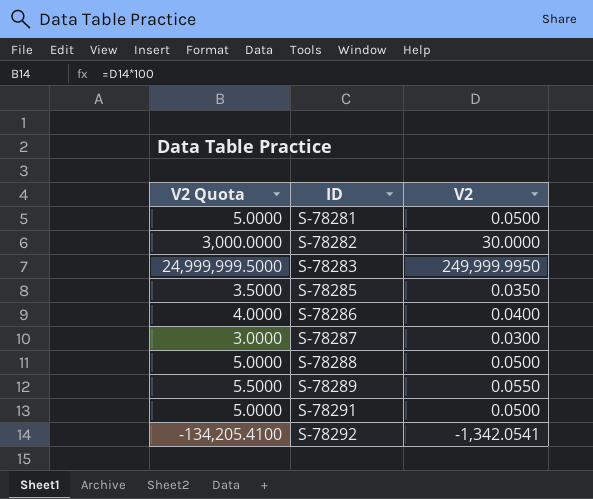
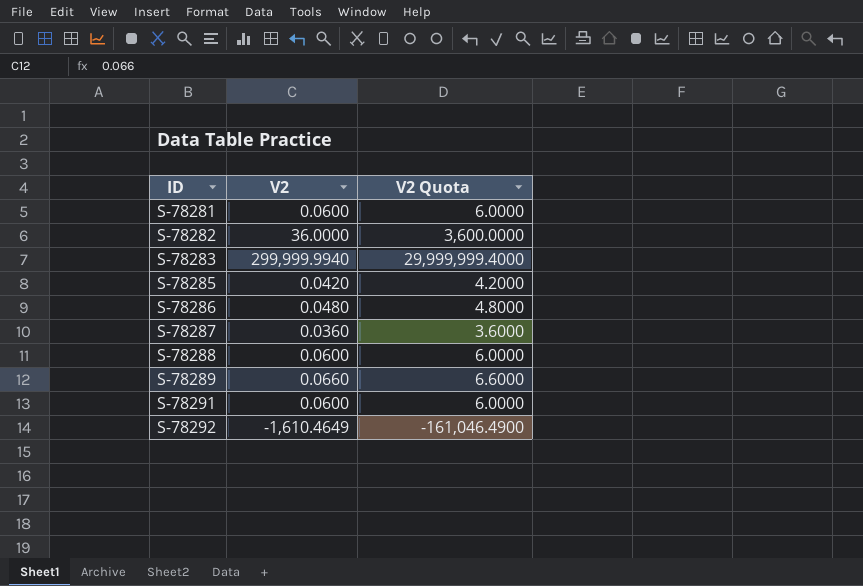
column V2 Quota | position: 1 -> 3
S-78281 | V2: 0.0500 -> 0.0600
S-78281 | V2 Quota: 5.0000 -> 6.0000
S-78282 | V2: 30.0000 -> 36.0000
S-78282 | V2 Quota: 3,000.0000 -> 3,600.0000
S-78283 | V2: 249,999.9950 -> 299,999.9940
S-78283 | V2 Quota: 24,999,999.5000 -> 29,999,999.4000
S-78285 | V2: 0.0350 -> 0.0420
S-78285 | V2 Quota: 3.5000 -> 4.2000
S-78286 | V2: 0.0400 -> 0.0480
S-78286 | V2 Quota: 4.0000 -> 4.8000
S-78287 | V2: 0.0300 -> 0.0360
S-78287 | V2 Quota: 3.0000 -> 3.6000
S-78288 | V2: 0.0500 -> 0.0600
S-78288 | V2 Quota: 5.0000 -> 6.0000
S-78289 | V2: 0.0550 -> 0.0660
S-78289 | V2 Quota: 5.5000 -> 6.6000
S-78291 | V2: 0.0500 -> 0.0600
S-78291 | V2 Quota: 5.0000 -> 6.0000
S-78292 | V2: -1,342.0541 -> -1,610.4649
S-78292 | V2 Quota: -134,205.4100 -> -161,046.4900

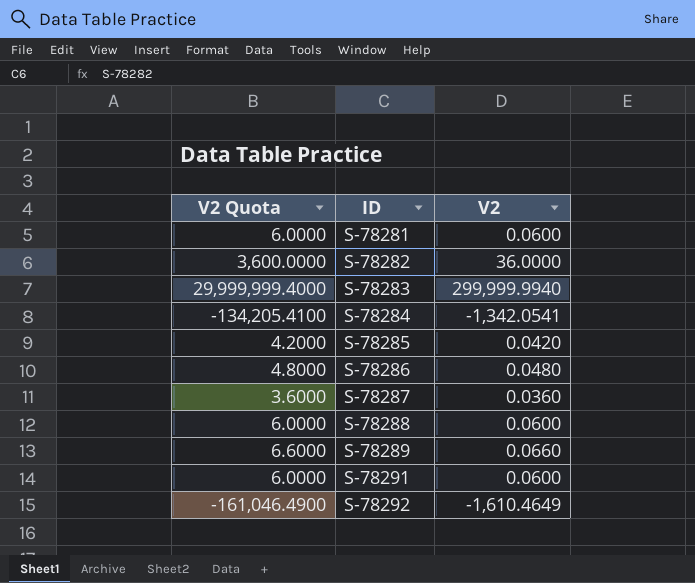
column V2 Quota | position: 3 -> 1
row S-78284: none -> -134,205.4100 | -1,342.0541

